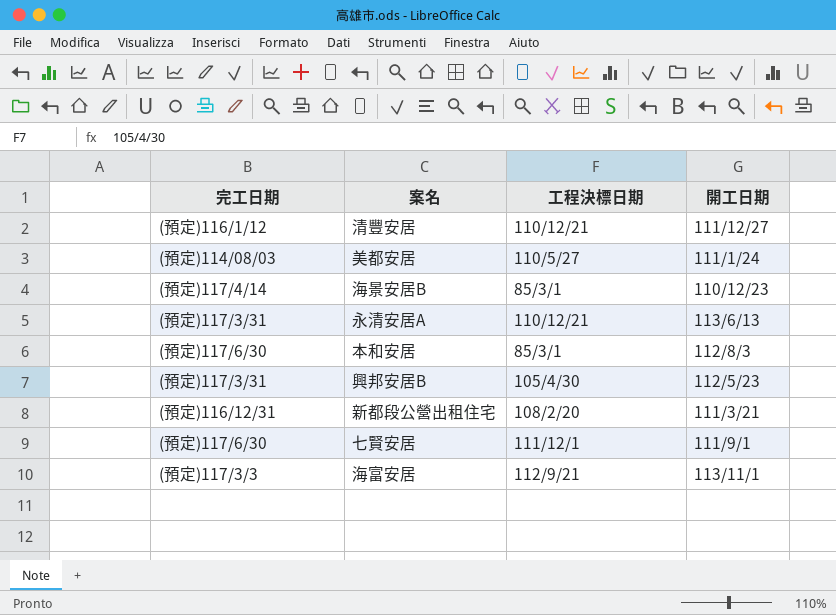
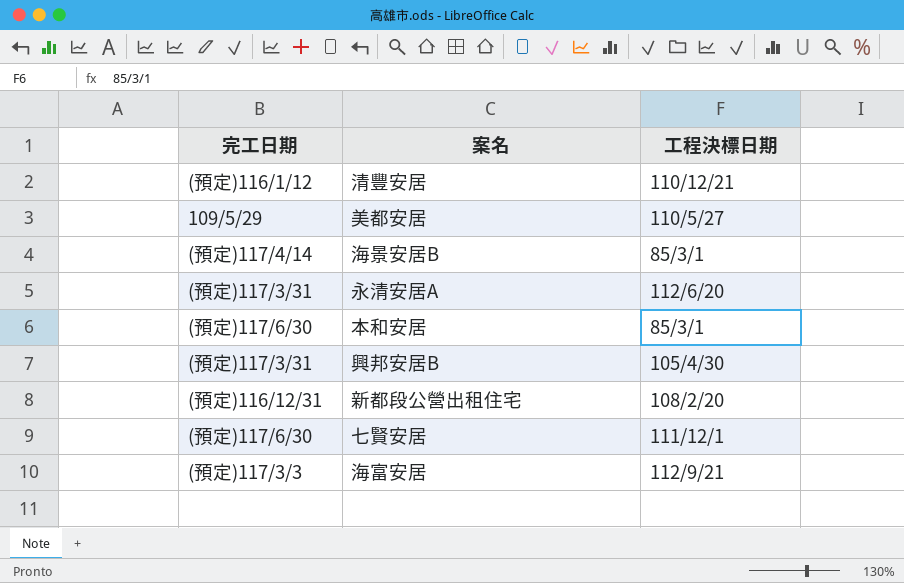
column 開工日期 | position: 4 -> none
美都安居 | 完工日期: (預定)114/08/03 -> 109/5/29
永清安居A | 工程決標日期: 110/12/21 -> 112/6/20

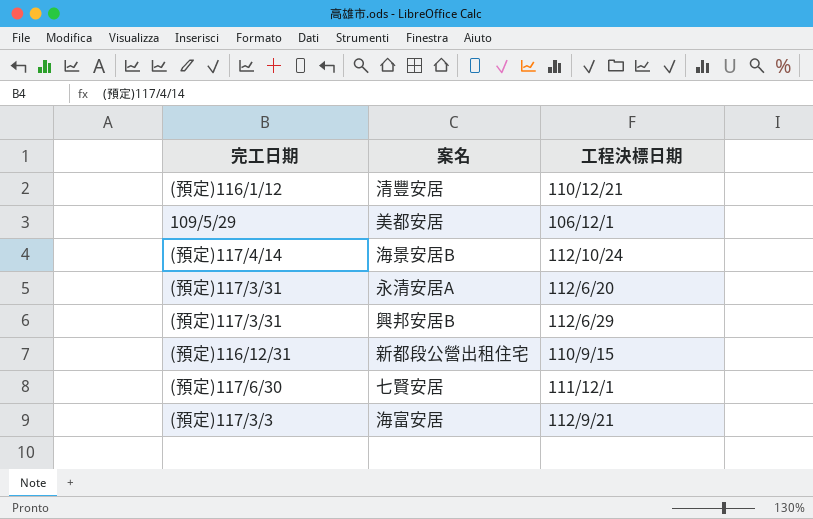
row 本和安居: (預定)117/6/30 | 85/3/1 -> none
美都安居 | 工程決標日期: 110/5/27 -> 106/12/1
海景安居B | 工程決標日期: 85/3/1 -> 112/10/24
興邦安居B | 工程決標日期: 105/4/30 -> 112/6/29
新都段公營出租住宅 | 工程決標日期: 108/2/20 -> 110/9/15

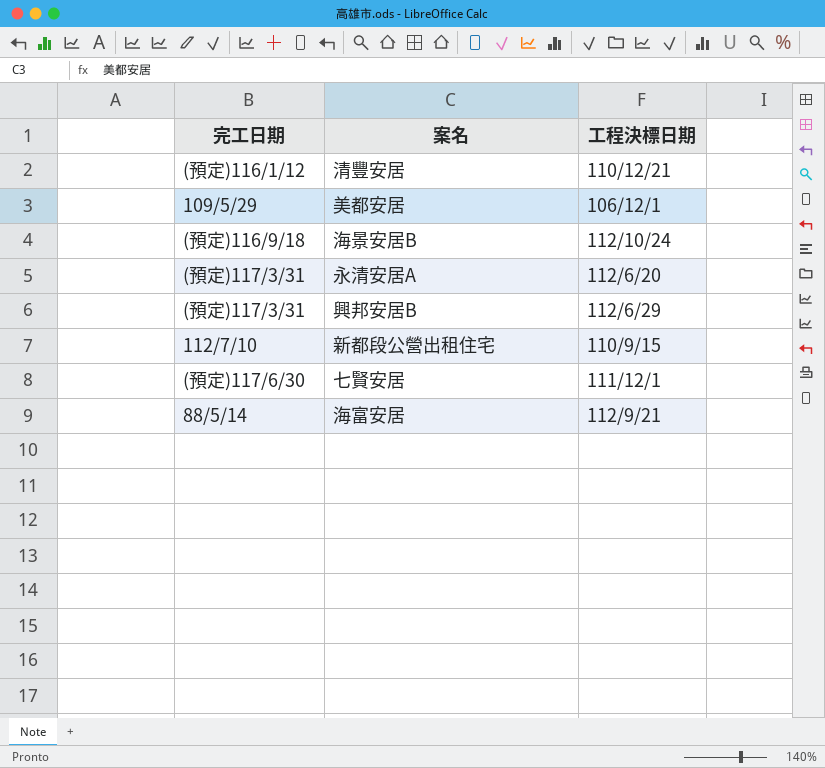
海景安居B | 完工日期: (預定)117/4/14 -> (預定)116/9/18
新都段公營出租住宅 | 完工日期: (預定)116/12/31 -> 112/7/10
海富安居 | 完工日期: (預定)117/3/3 -> 88/5/14

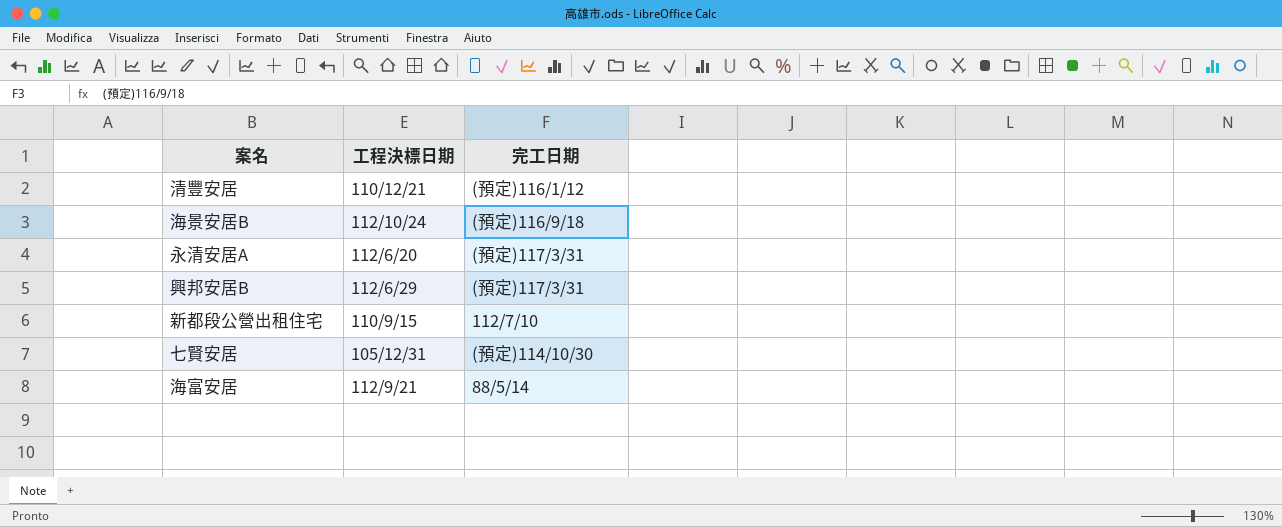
column 完工日期 | position: 1 -> 3
row 美都安居: 109/5/29 | 106/12/1 -> none
七賢安居 | 工程決標日期: 111/12/1 -> 105/12/31
七賢安居 | 完工日期: (預定)117/6/30 -> (預定)114/10/30

